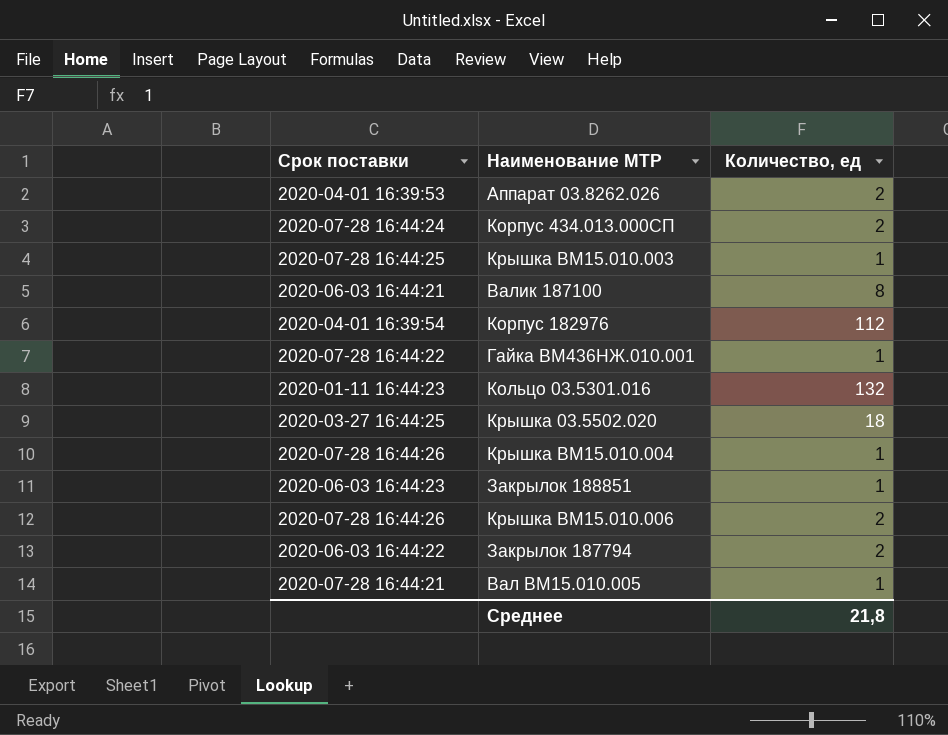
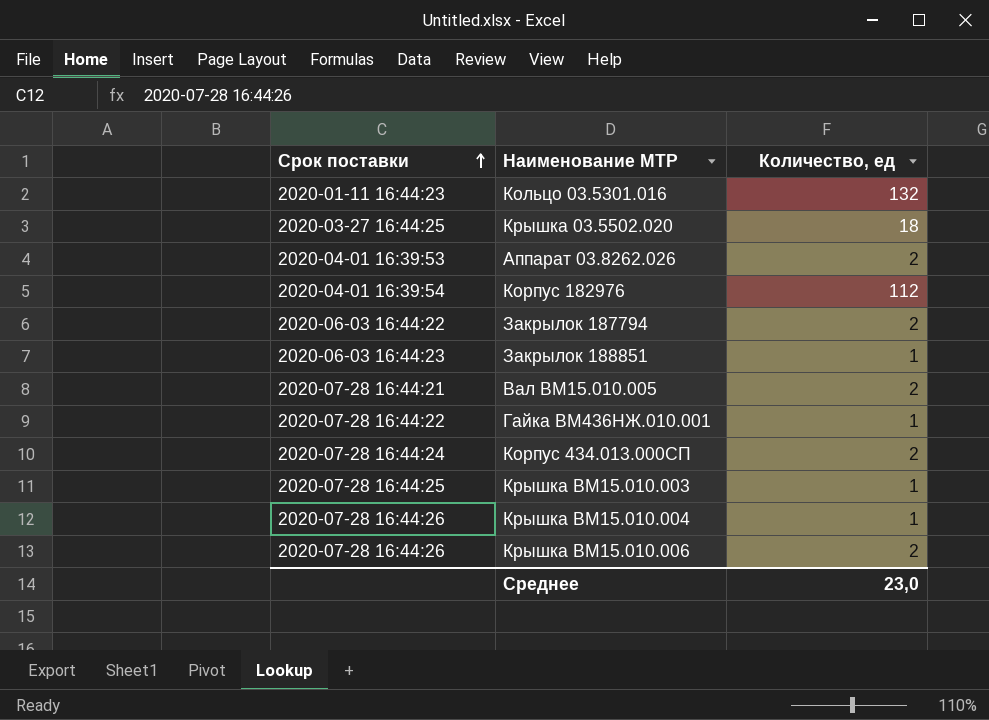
row order: none -> Срок поставки ascending
row Валик 187100: 2020-06-03 16:44:21 | 8 -> none
Вал ВМ15.010.005 | Количество, ед: 1 -> 2
Среднее | Количество, ед: 21,8 -> 23,0

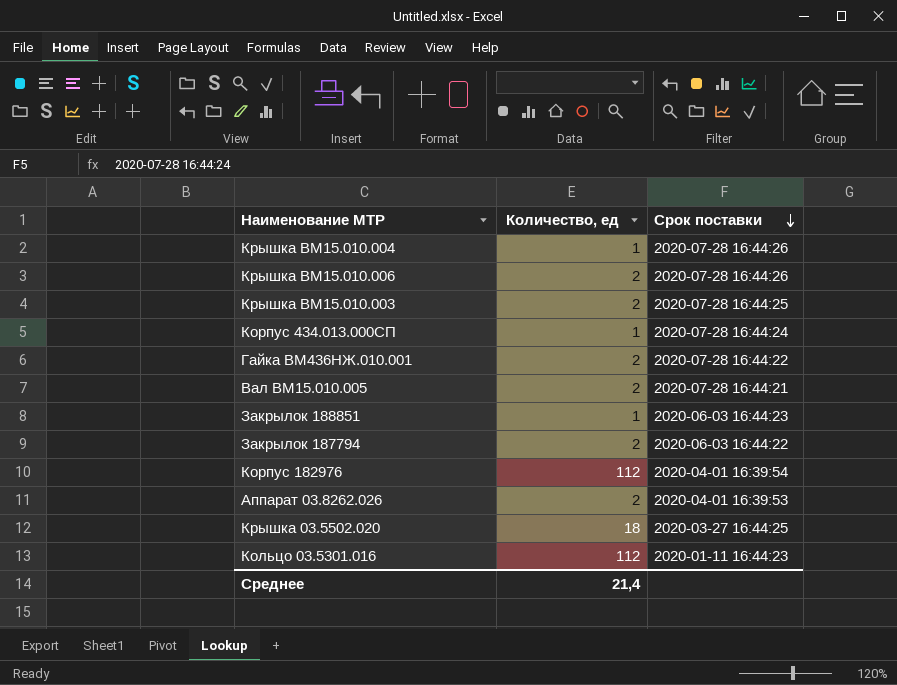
row order: Срок поставки ascending -> Срок поставки descending
column Срок поставки | position: 1 -> 3
Крышка ВМ15.010.003 | Количество, ед: 1 -> 2
Корпус 434.013.000СП | Количество, ед: 2 -> 1
Гайка ВМ436НЖ.010.001 | Количество, ед: 1 -> 2
Кольцо 03.5301.016 | Количество, ед: 132 -> 112
Среднее | Количество, ед: 23,0 -> 21,4

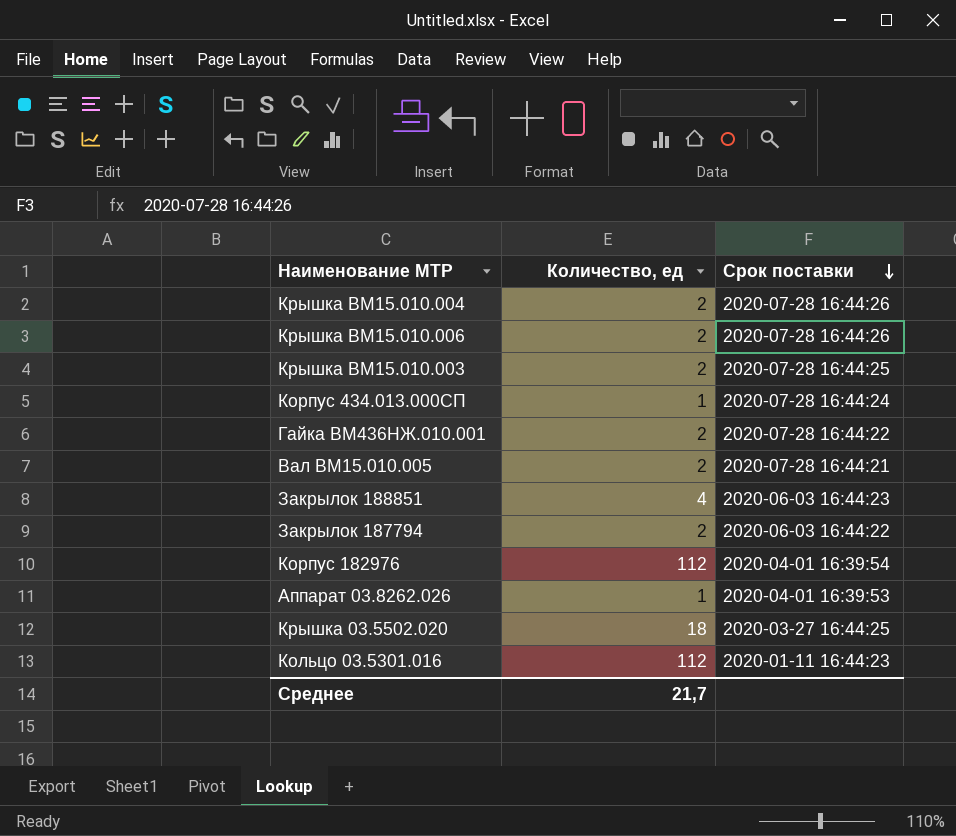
Крышка ВМ15.010.004 | Количество, ед: 1 -> 2
Закрылок 188851 | Количество, ед: 1 -> 4
Аппарат 03.8262.026 | Количество, ед: 2 -> 1
Среднее | Количество, ед: 21,4 -> 21,7

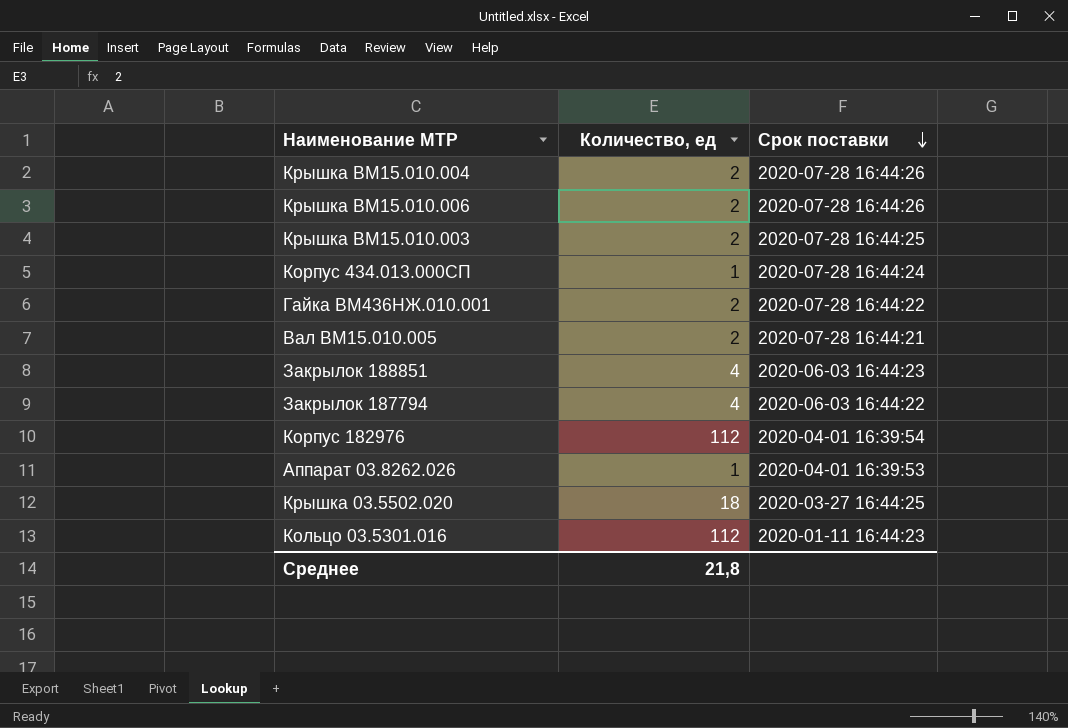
Закрылок 187794 | Количество, ед: 2 -> 4
Среднее | Количество, ед: 21,7 -> 21,8

